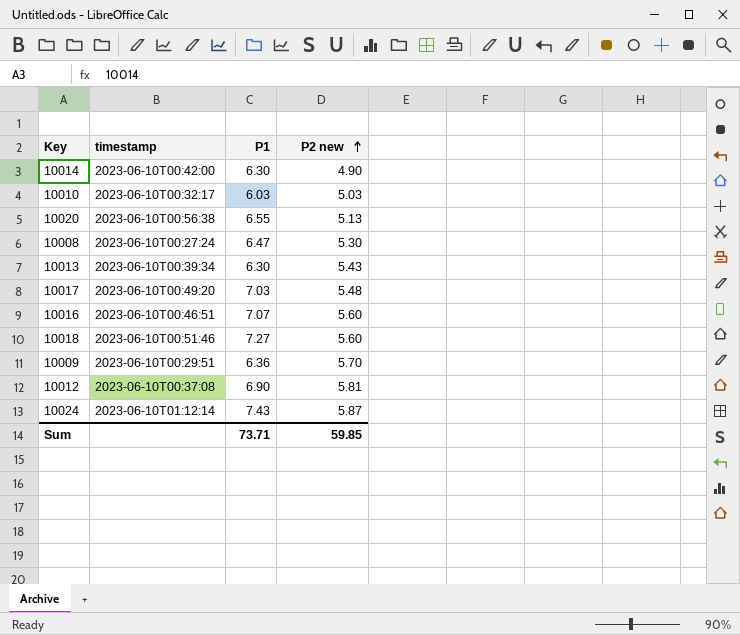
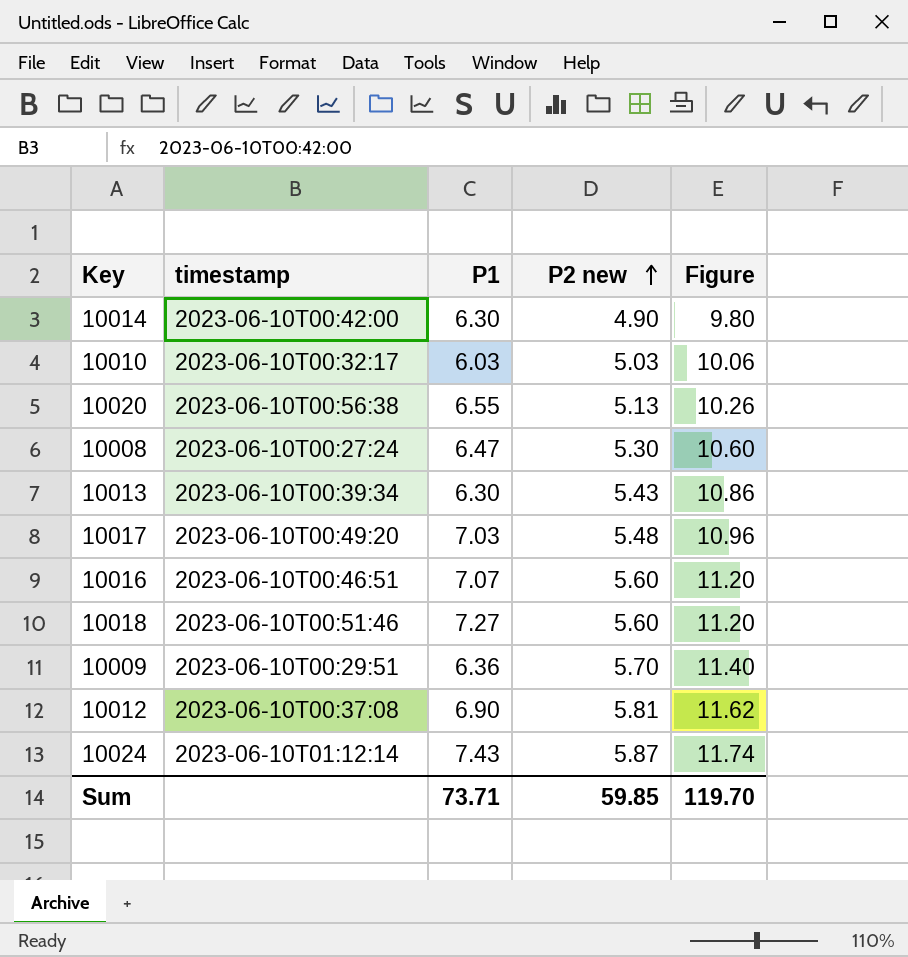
column Figure | formula: none -> [P2 new] * 2

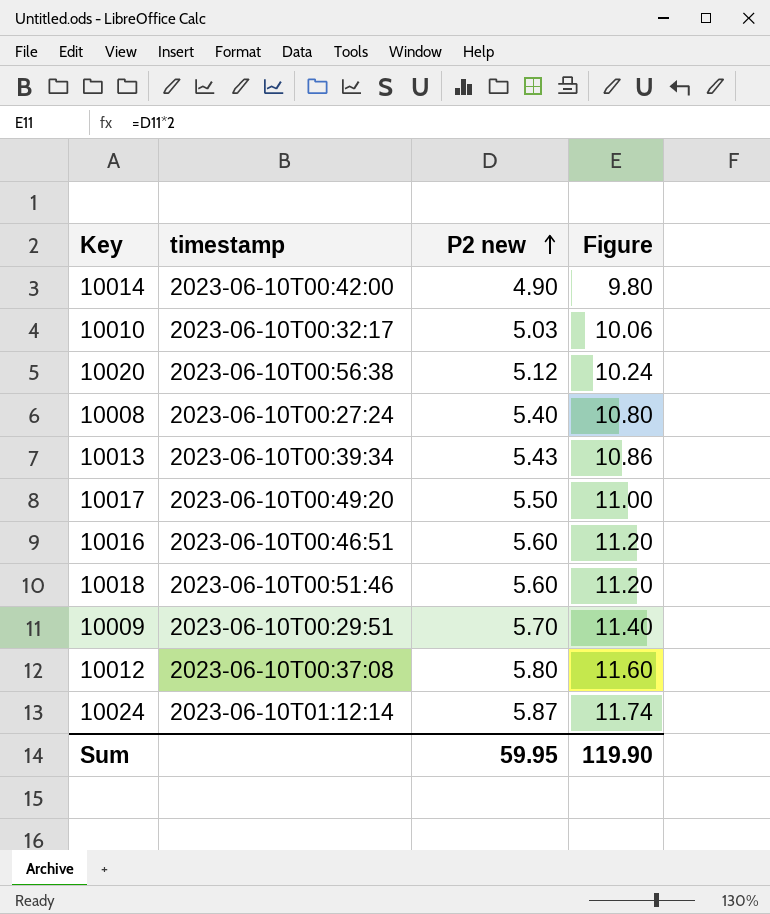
column P1 | position: 3 -> none
10020 | P2 new: 5.13 -> 5.12
10020 | Figure: 10.26 -> 10.24
10008 | P2 new: 5.30 -> 5.40
10008 | Figure: 10.60 -> 10.80
10017 | P2 new: 5.48 -> 5.50
10017 | Figure: 10.96 -> 11.00
10012 | P2 new: 5.81 -> 5.80
10012 | Figure: 11.62 -> 11.60
Sum | P2 new: 59.85 -> 59.95
Sum | Figure: 119.70 -> 119.90

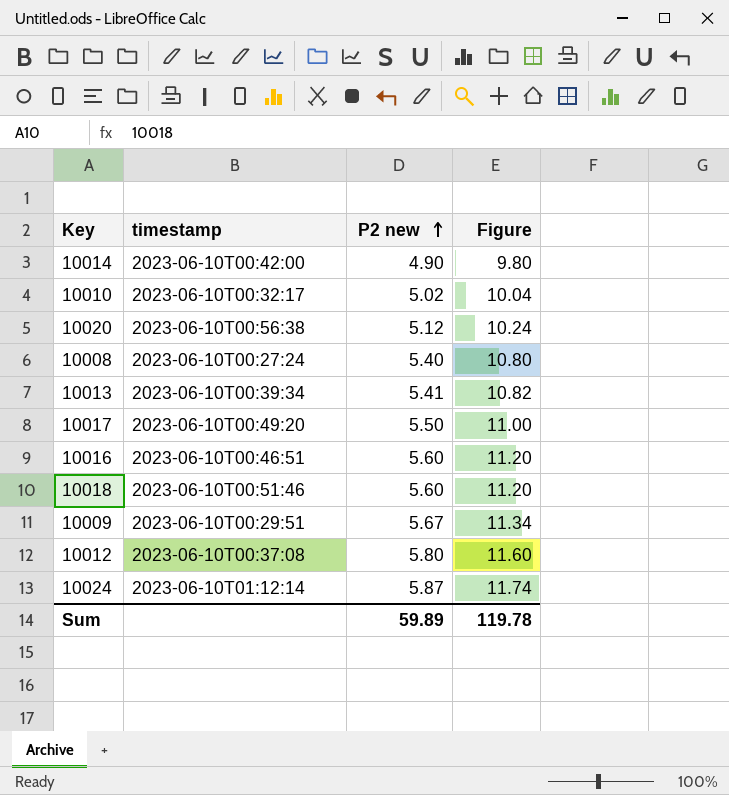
10010 | P2 new: 5.03 -> 5.02
10010 | Figure: 10.06 -> 10.04
10013 | P2 new: 5.43 -> 5.41
10013 | Figure: 10.86 -> 10.82
10009 | P2 new: 5.70 -> 5.67
10009 | Figure: 11.40 -> 11.34
Sum | P2 new: 59.95 -> 59.89
Sum | Figure: 119.90 -> 119.78

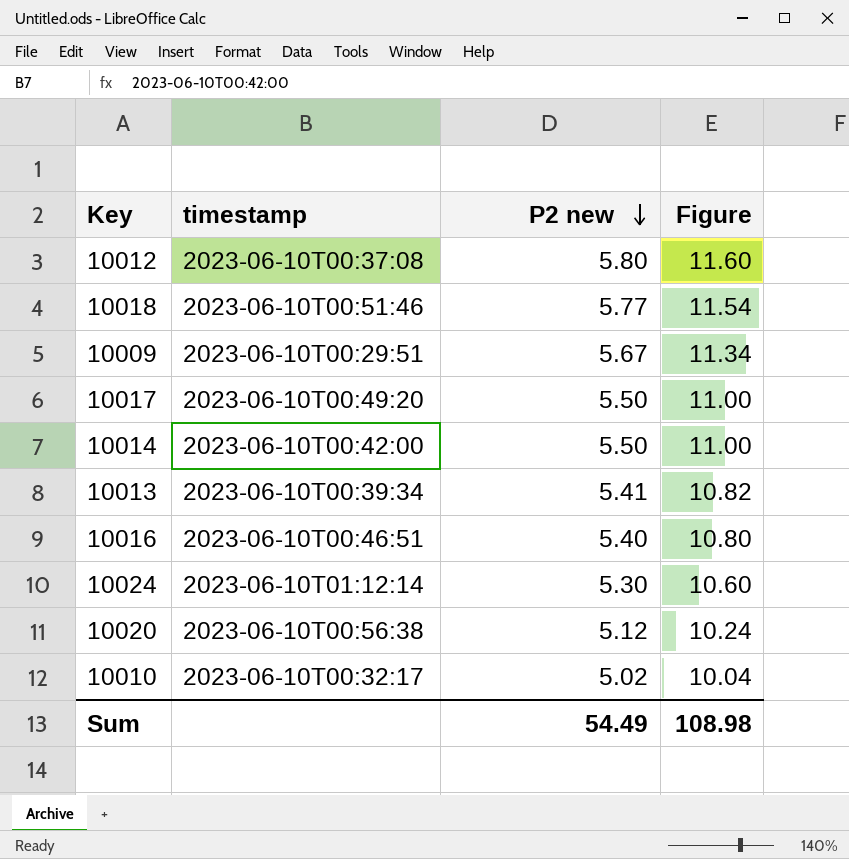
row order: P2 new ascending -> P2 new descending
row 10008: 2023-06-10T00:27:24 | 5.40 | 10.80 -> none
10018 | P2 new: 5.60 -> 5.77
10018 | Figure: 11.20 -> 11.54
10014 | P2 new: 4.90 -> 5.50
10014 | Figure: 9.80 -> 11.00
10016 | P2 new: 5.60 -> 5.40
10016 | Figure: 11.20 -> 10.80
10024 | P2 new: 5.87 -> 5.30
10024 | Figure: 11.74 -> 10.60
Sum | P2 new: 59.89 -> 54.49
Sum | Figure: 119.78 -> 108.98

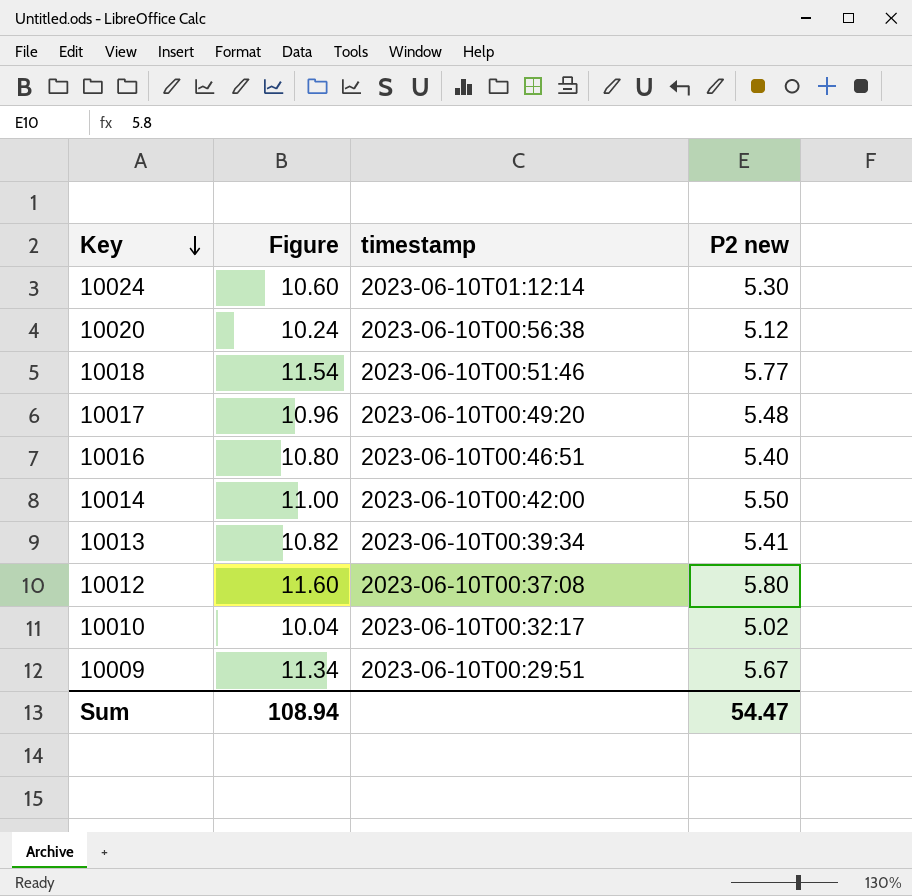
row order: P2 new descending -> Key descending
column Figure | position: 4 -> 2
10017 | Figure: 11.00 -> 10.96
10017 | P2 new: 5.50 -> 5.48
Sum | Figure: 108.98 -> 108.94
Sum | P2 new: 54.49 -> 54.47

